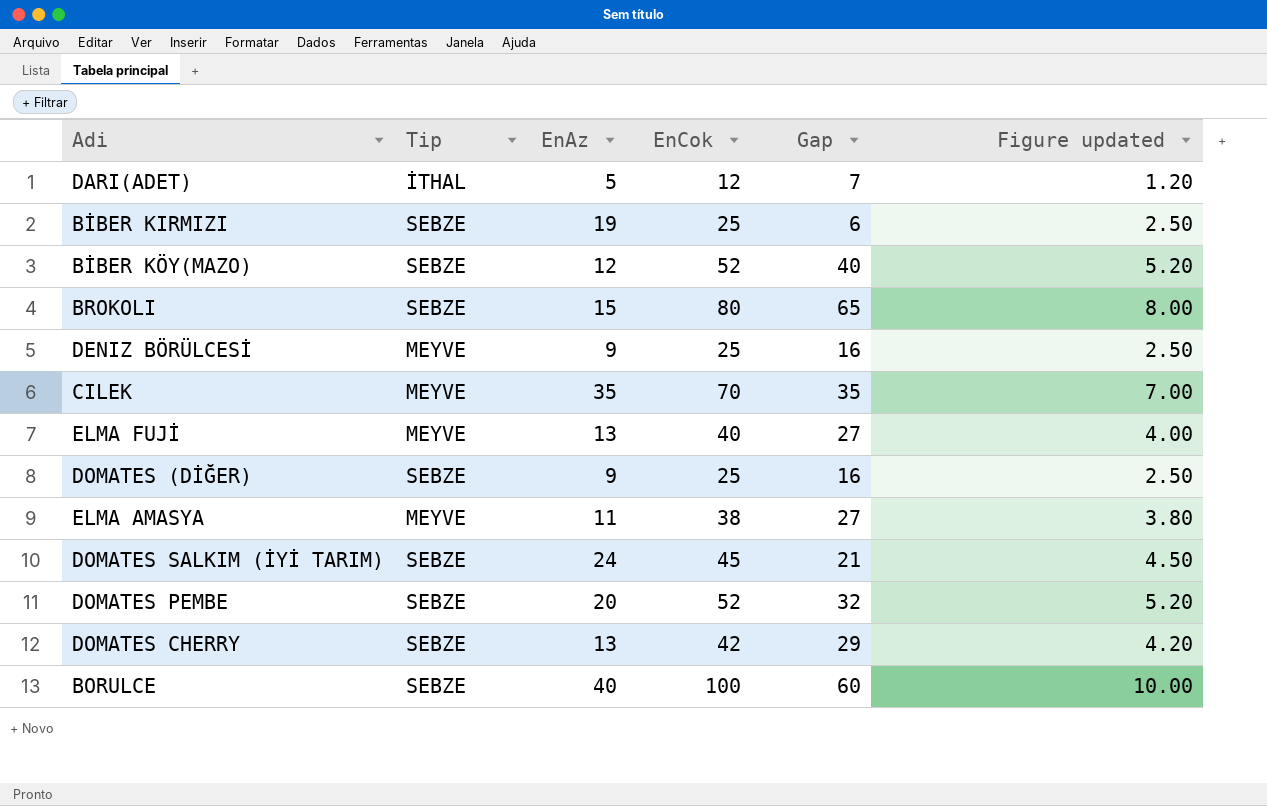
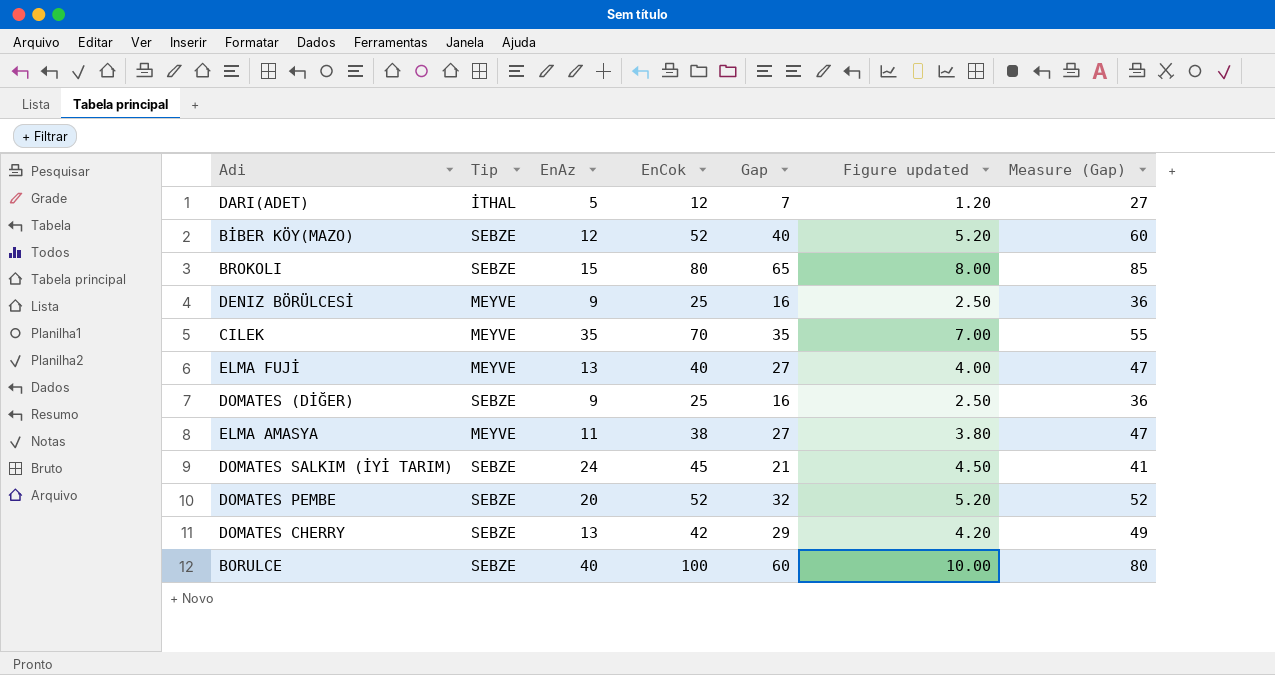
column Measure (Gap) | formula: none -> [Gap] + 20
row BİBER KIRMIZI: SEBZE | 19 | 25 | 6 | 2.50 -> none

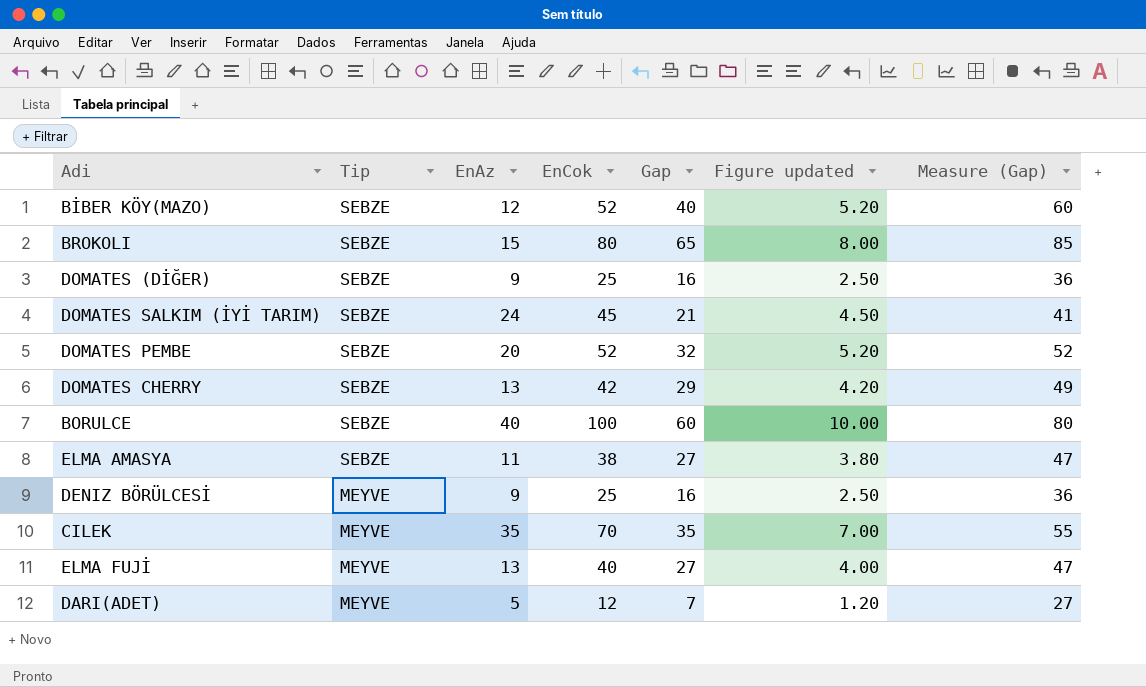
row order: none -> Tip descending
ELMA AMASYA | Tip: MEYVE -> SEBZE
DARI(ADET) | Tip: İTHAL -> MEYVE

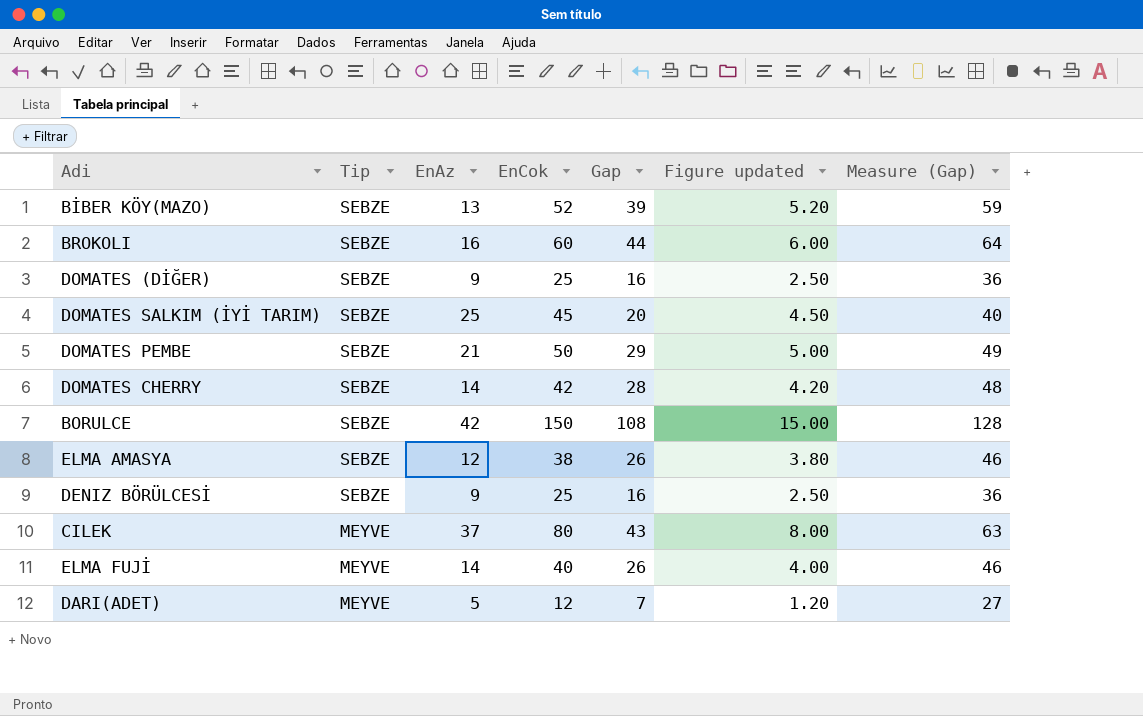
BİBER KÖY(MAZO) | EnAz: 12 -> 13
BİBER KÖY(MAZO) | Gap: 40 -> 39
BİBER KÖY(MAZO) | Measure (Gap): 60 -> 59
BROKOLI | EnAz: 15 -> 16
BROKOLI | EnCok: 80 -> 60
BROKOLI | Gap: 65 -> 44
BROKOLI | Figure updated: 8.00 -> 6.00
BROKOLI | Measure (Gap): 85 -> 64
DOMATES SALKIM (İYİ TARIM) | EnAz: 24 -> 25
DOMATES SALKIM (İYİ TARIM) | Gap: 21 -> 20
DOMATES SALKIM (İYİ TARIM) | Measure (Gap): 41 -> 40
DOMATES PEMBE | EnAz: 20 -> 21
DOMATES PEMBE | EnCok: 52 -> 50
DOMATES PEMBE | Gap: 32 -> 29
DOMATES PEMBE | Figure updated: 5.20 -> 5.00
DOMATES PEMBE | Measure (Gap): 52 -> 49
DOMATES CHERRY | EnAz: 13 -> 14
DOMATES CHERRY | Gap: 29 -> 28
DOMATES CHERRY | Measure (Gap): 49 -> 48
BORULCE | EnAz: 40 -> 42
BORULCE | EnCok: 100 -> 150
BORULCE | Gap: 60 -> 108
BORULCE | Figure updated: 10.00 -> 15.00
BORULCE | Measure (Gap): 80 -> 128
ELMA AMASYA | EnAz: 11 -> 12
ELMA AMASYA | Gap: 27 -> 26
ELMA AMASYA | Measure (Gap): 47 -> 46
DENIZ BÖRÜLCESİ | Tip: MEYVE -> SEBZE
CILEK | EnAz: 35 -> 37
CILEK | EnCok: 70 -> 80
CILEK | Gap: 35 -> 43
CILEK | Figure updated: 7.00 -> 8.00
CILEK | Measure (Gap): 55 -> 63
ELMA FUJİ | EnAz: 13 -> 14
ELMA FUJİ | Gap: 27 -> 26
ELMA FUJİ | Measure (Gap): 47 -> 46

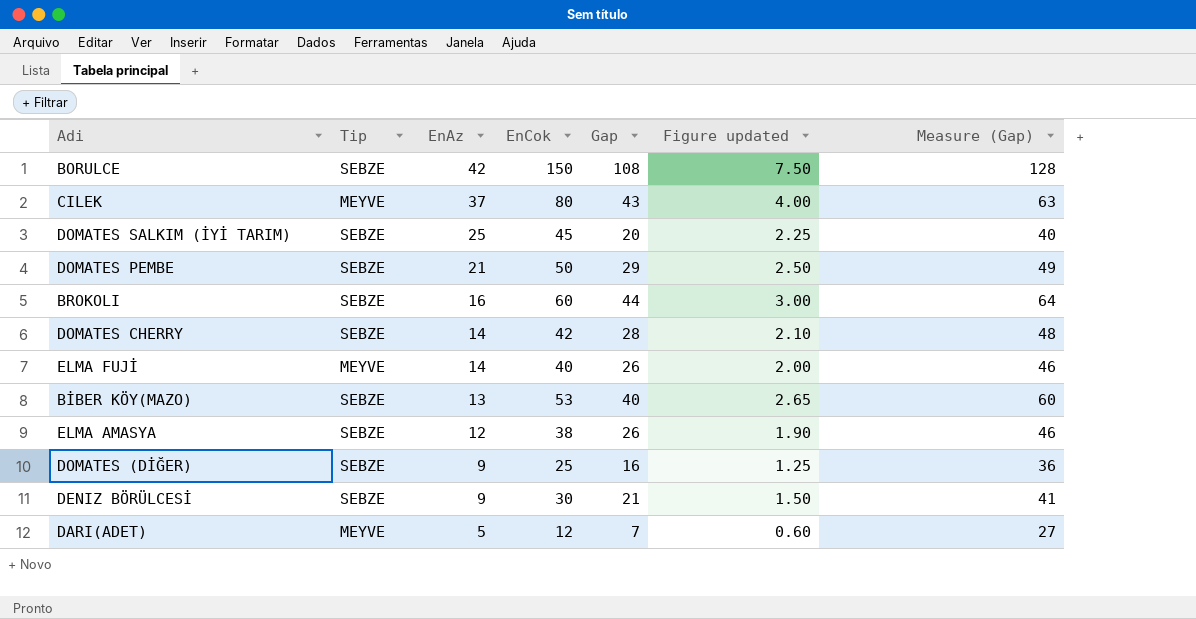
row order: Tip descending -> EnAz descending
column Figure updated | formula: [EnCok] * 0.1 -> [EnCok] * 0.05
BİBER KÖY(MAZO) | EnCok: 52 -> 53
BİBER KÖY(MAZO) | Gap: 39 -> 40
BİBER KÖY(MAZO) | Measure (Gap): 59 -> 60
DENIZ BÖRÜLCESİ | EnCok: 25 -> 30
DENIZ BÖRÜLCESİ | Gap: 16 -> 21
DENIZ BÖRÜLCESİ | Measure (Gap): 36 -> 41

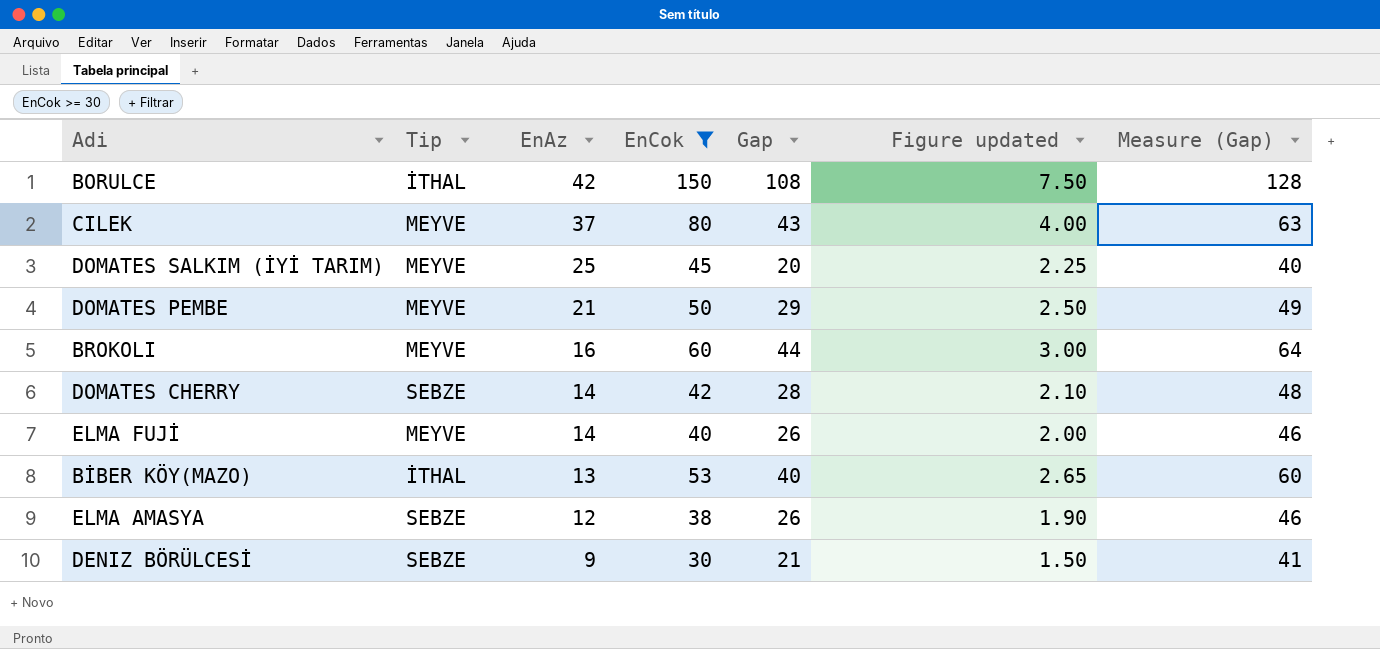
filter: none -> EnCok >= 30
BORULCE | Tip: SEBZE -> İTHAL
DOMATES SALKIM (İYİ TARIM) | Tip: SEBZE -> MEYVE
DOMATES PEMBE | Tip: SEBZE -> MEYVE
BROKOLI | Tip: SEBZE -> MEYVE
BİBER KÖY(MAZO) | Tip: SEBZE -> İTHAL

